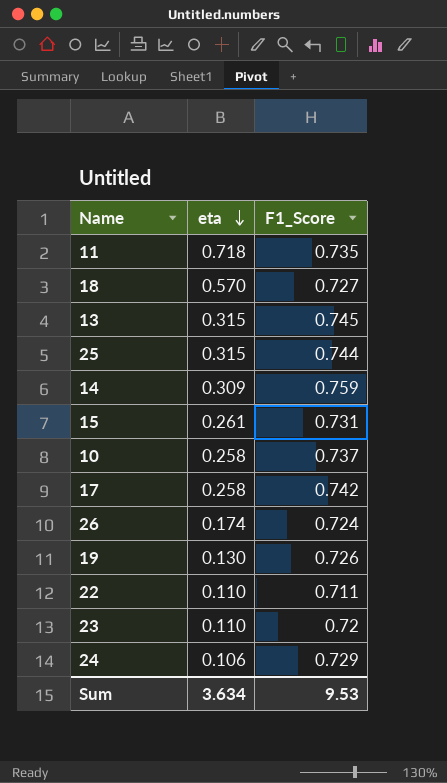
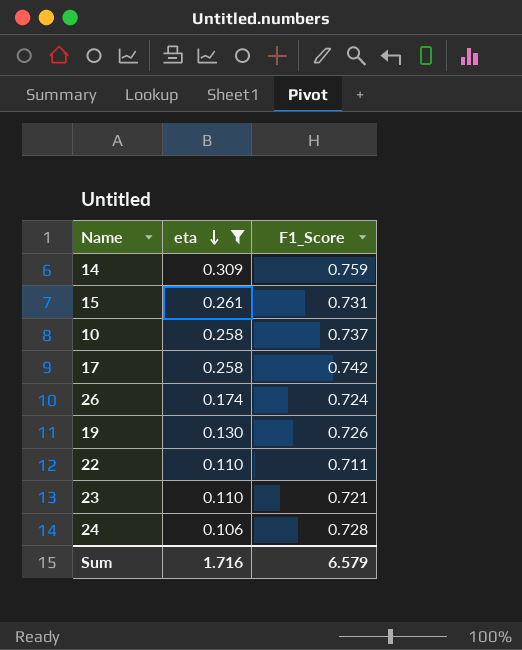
filter: none -> eta <= 0.309
23 | F1_Score: 0.72 -> 0.721
24 | F1_Score: 0.729 -> 0.728
Sum | eta: 3.634 -> 1.716
Sum | F1_Score: 9.53 -> 6.579

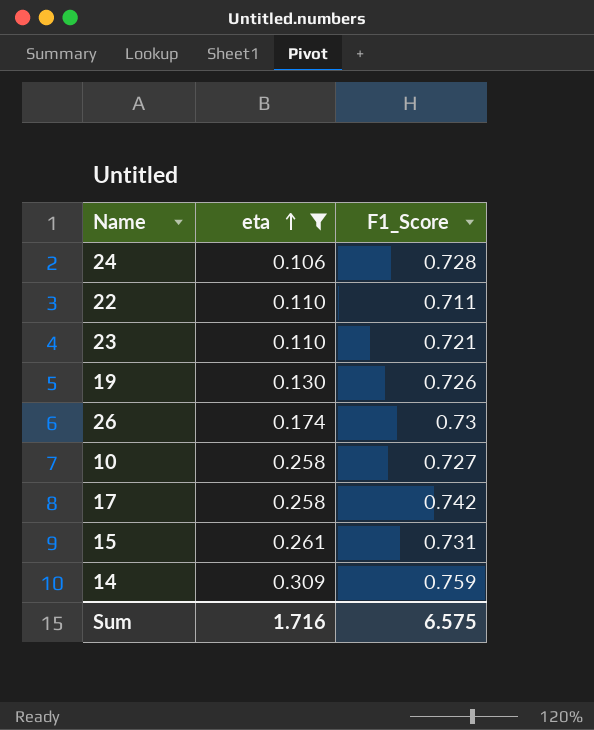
row order: eta descending -> eta ascending
26 | F1_Score: 0.724 -> 0.73
10 | F1_Score: 0.737 -> 0.727
Sum | F1_Score: 6.579 -> 6.575

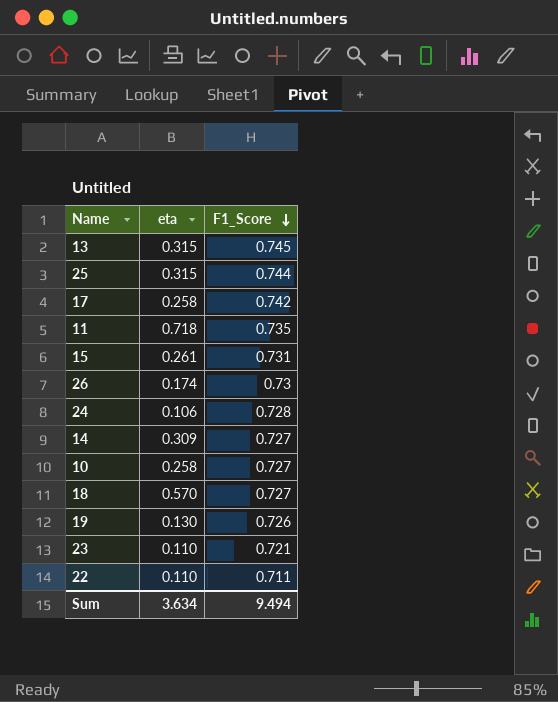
filter: eta <= 0.309 -> none
row order: eta ascending -> F1_Score descending
14 | F1_Score: 0.759 -> 0.727
Sum | eta: 1.716 -> 3.634
Sum | F1_Score: 6.575 -> 9.494

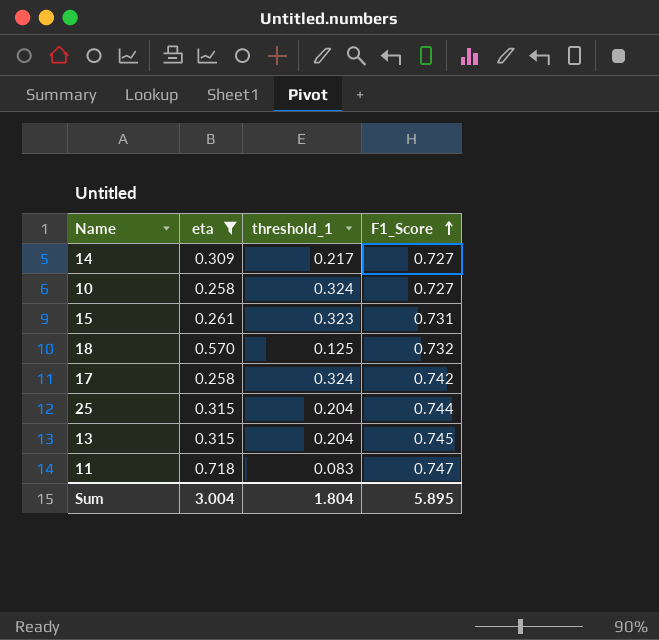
filter: none -> eta >= 0.258
row order: F1_Score descending -> F1_Score ascending
column threshold_1 | position: none -> 3
18 | F1_Score: 0.727 -> 0.732
11 | F1_Score: 0.735 -> 0.747
Sum | eta: 3.634 -> 3.004
Sum | F1_Score: 9.494 -> 5.895

